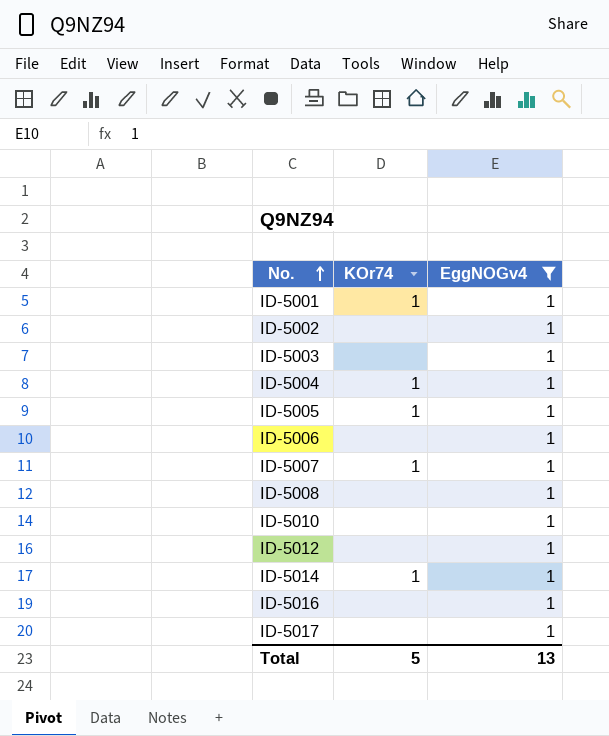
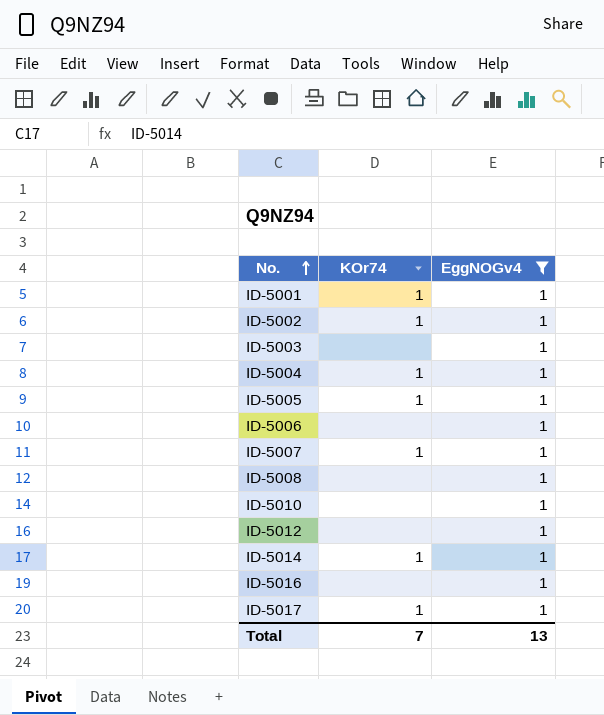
ID-5002 | KOr74: none -> 1
ID-5017 | KOr74: none -> 1
Total | KOr74: 5 -> 7

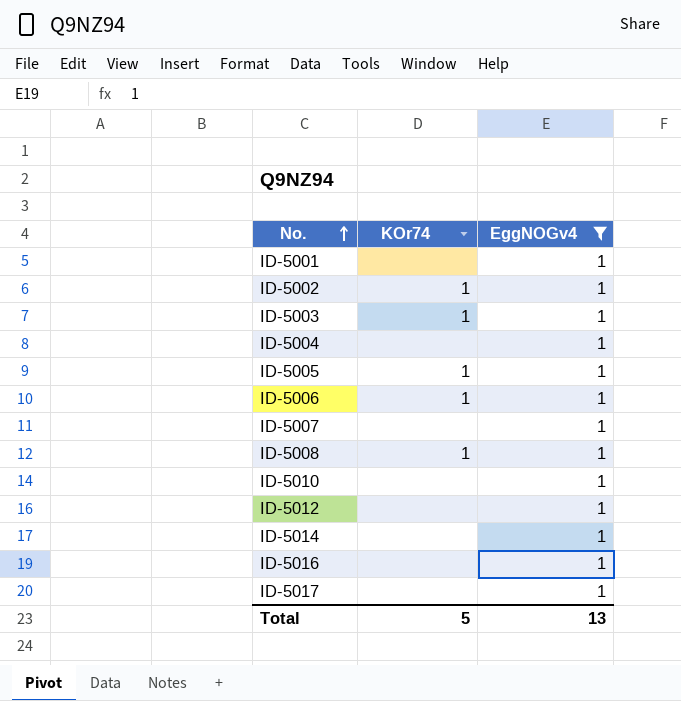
ID-5001 | KOr74: 1 -> none
ID-5003 | KOr74: none -> 1
ID-5004 | KOr74: 1 -> none
ID-5006 | KOr74: none -> 1
ID-5007 | KOr74: 1 -> none
ID-5008 | KOr74: none -> 1
ID-5014 | KOr74: 1 -> none
ID-5017 | KOr74: 1 -> none
Total | KOr74: 7 -> 5

